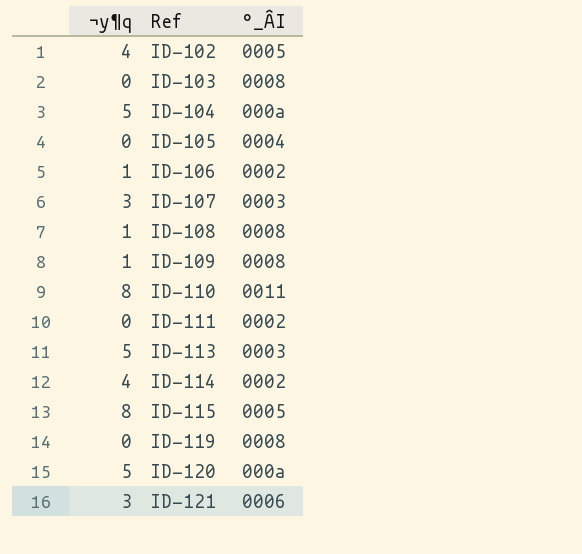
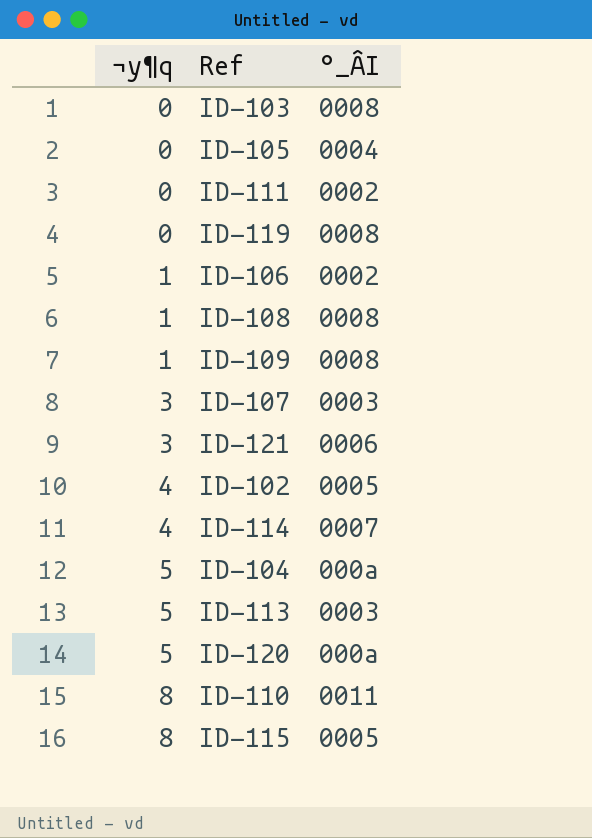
row order: Ref ascending -> ¬y¶q ascending
ID-114 | °_ÂI: 0002 -> 0007

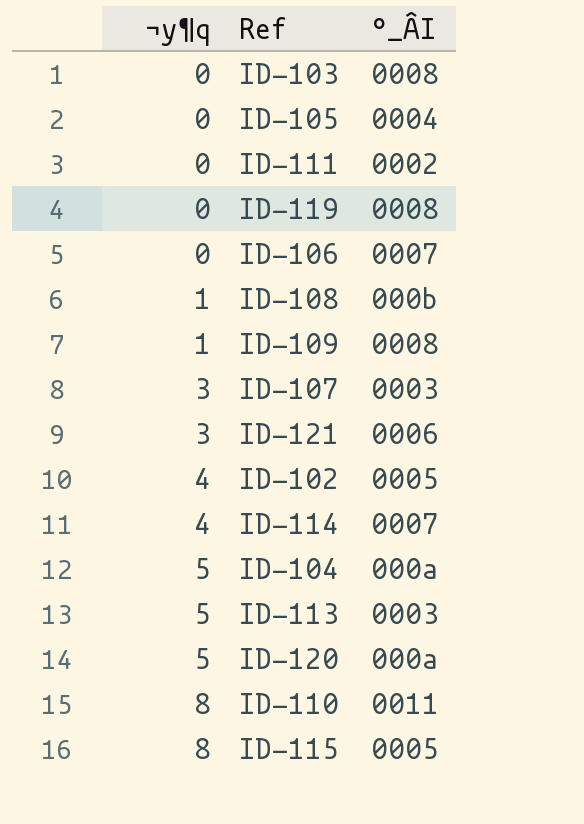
ID-106 | ¬y¶q: 1 -> 0
ID-106 | °_ÂI: 0002 -> 0007
ID-108 | °_ÂI: 0008 -> 000b

